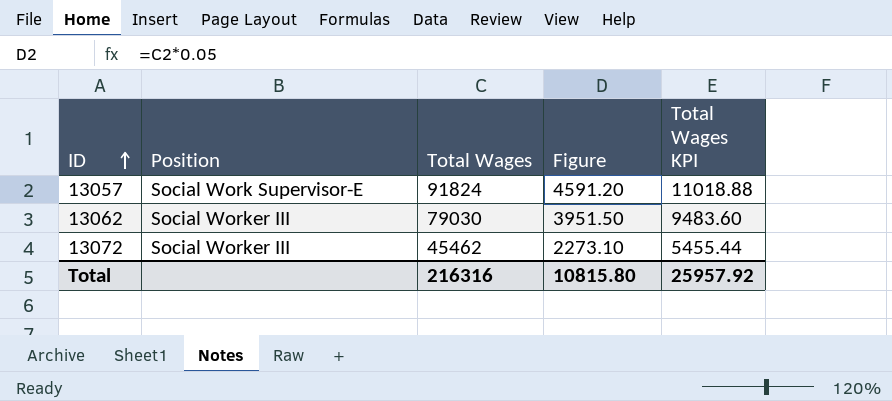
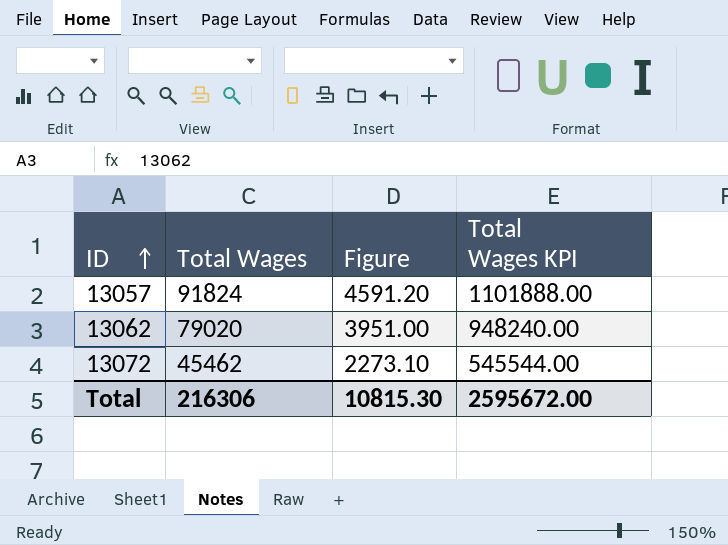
column Position | position: 2 -> none
column Total Wages KPI | formula: [Total Wages] * 0.12 -> [Total Wages] * 12
13062 | Total Wages: 79030 -> 79020
13062 | Figure: 3951.50 -> 3951.00
Total | Total Wages: 216316 -> 216306
Total | Figure: 10815.80 -> 10815.30
Total | Total Wages KPI: 25957.92 -> 2595672.00

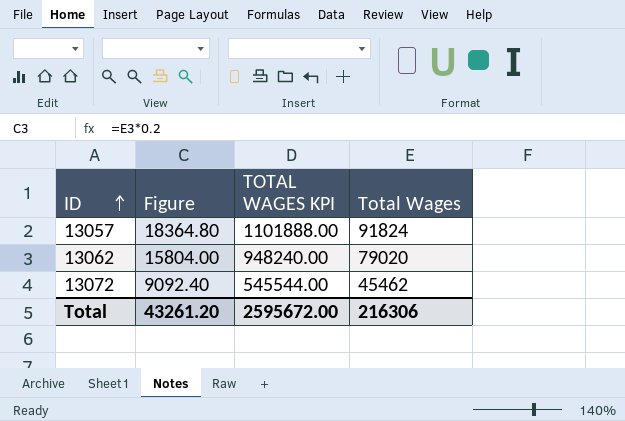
column Figure | formula: [Total Wages] * 0.05 -> [Total Wages] * 0.2
column name: Total Wages KPI -> TOTAL WAGES KPI
column Total Wages | position: 2 -> 4
Total | Figure: 10815.30 -> 43261.20

